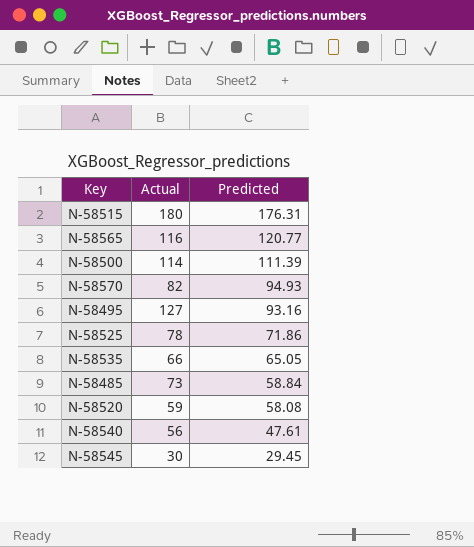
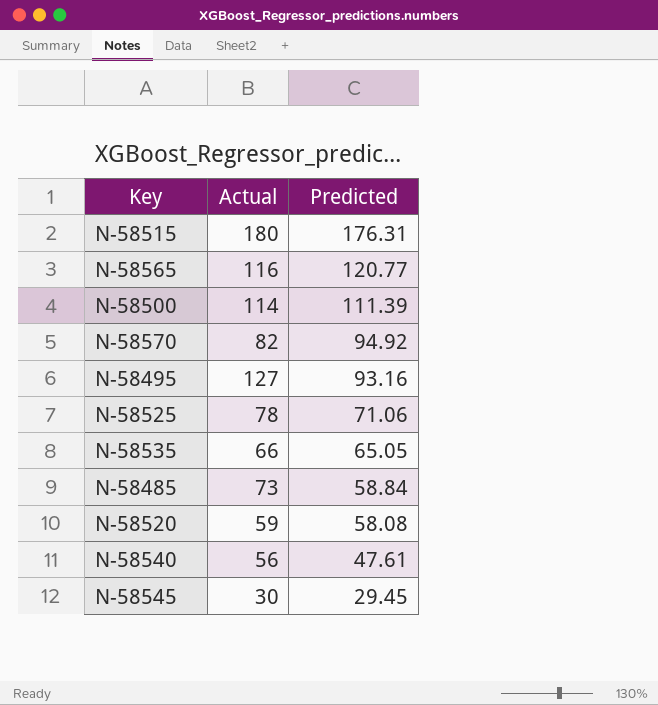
N-58570 | Predicted: 94.93 -> 94.92
N-58525 | Predicted: 71.86 -> 71.06

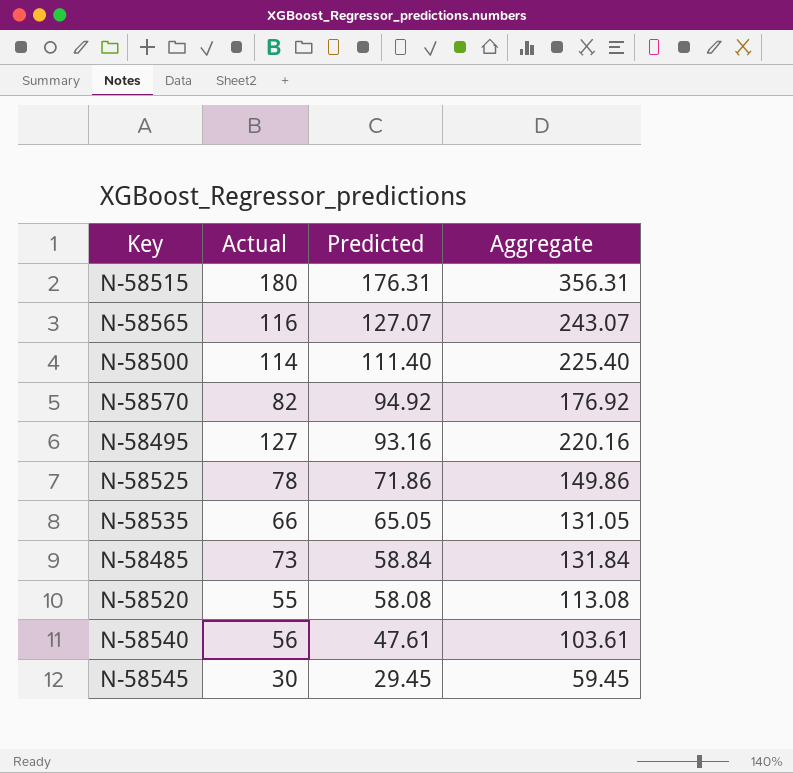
column Aggregate | formula: none -> [Actual] + [Predicted]
N-58565 | Predicted: 120.77 -> 127.07
N-58500 | Predicted: 111.39 -> 111.40
N-58525 | Predicted: 71.06 -> 71.86
N-58520 | Actual: 59 -> 55

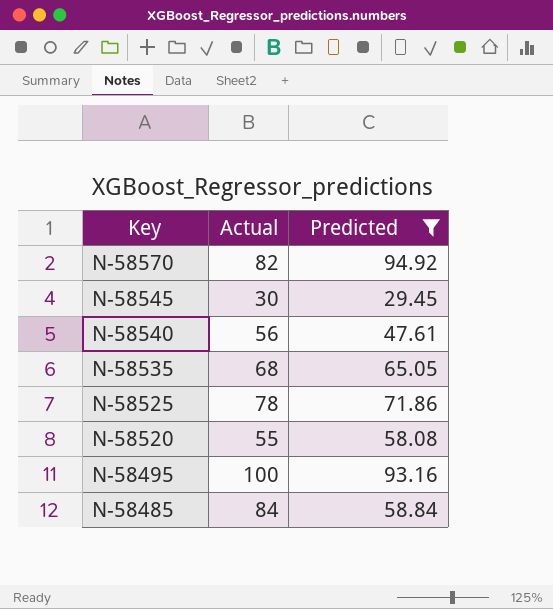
filter: none -> Predicted <= 94.92
row order: Predicted descending -> Key descending
column Aggregate | formula: [Actual] + [Predicted] -> none
N-58535 | Actual: 66 -> 68
N-58495 | Actual: 127 -> 100
N-58485 | Actual: 73 -> 84

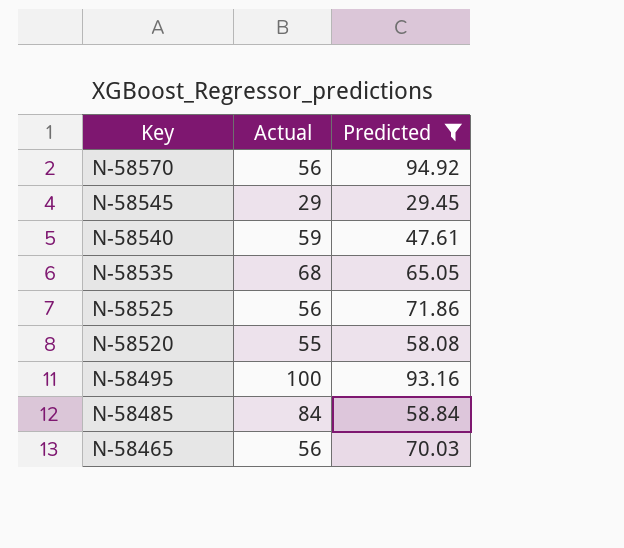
N-58570 | Actual: 82 -> 56
N-58545 | Actual: 30 -> 29
N-58540 | Actual: 56 -> 59
N-58525 | Actual: 78 -> 56
row N-58465: none -> 56 | 70.03

